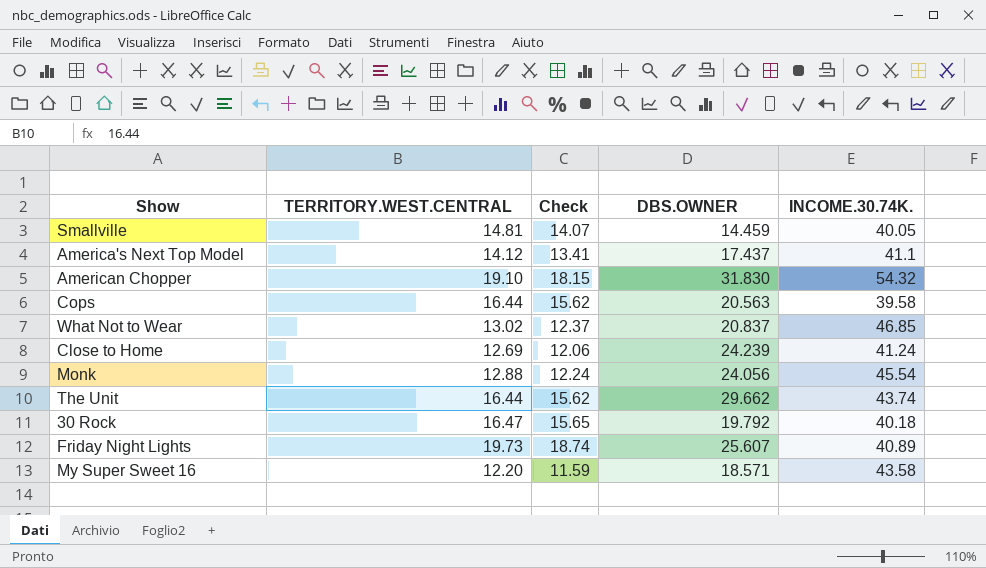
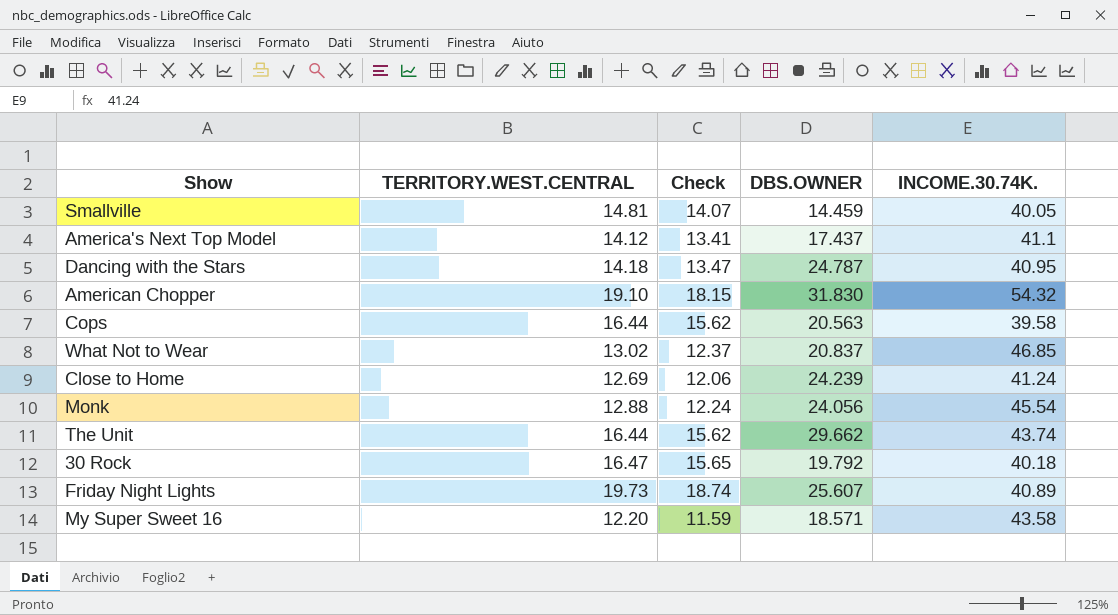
row Dancing with the Stars: none -> 14.18 | 13.47 | 24.787 | 40.95

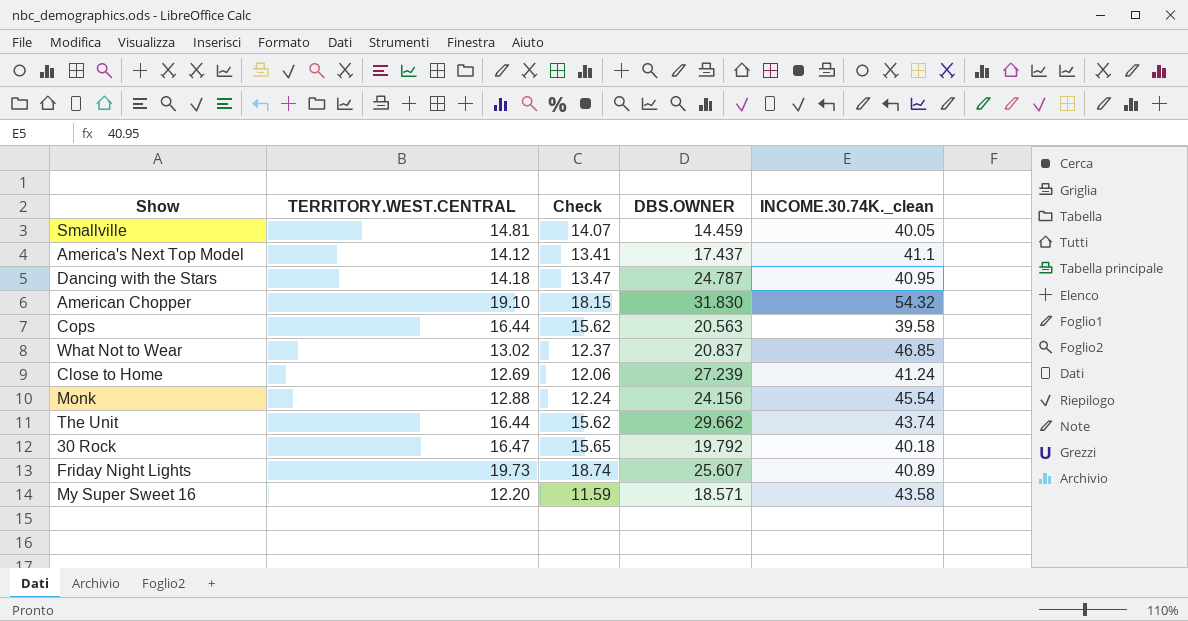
column name: INCOME.30.74K. -> INCOME.30.74K._clean
Close to Home | DBS.OWNER: 24.239 -> 27.239
Monk | DBS.OWNER: 24.056 -> 24.156

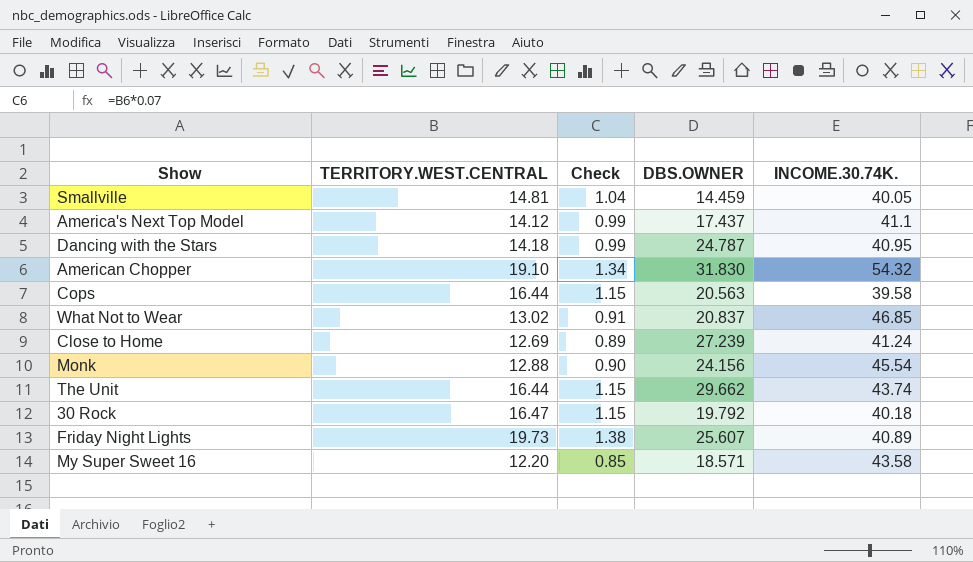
column Check | formula: [TERRITORY.WEST.CENTRAL] * 0.95 -> [TERRITORY.WEST.CENTRAL] * 0.07
column name: INCOME.30.74K._clean -> INCOME.30.74K.

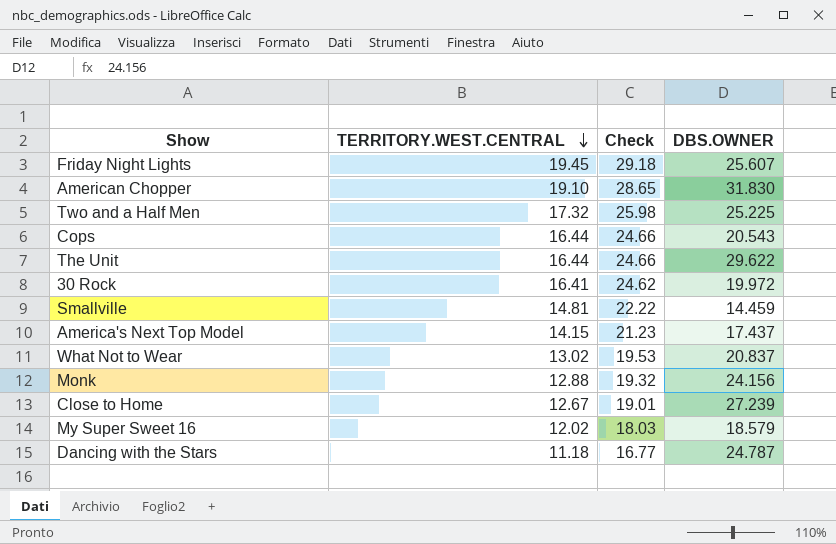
row order: none -> TERRITORY.WEST.CENTRAL descending
column INCOME.30.74K. | position: 5 -> none
column Check | formula: [TERRITORY.WEST.CENTRAL] * 0.07 -> [TERRITORY.WEST.CENTRAL] * 1.5
Friday Night Lights | TERRITORY.WEST.CENTRAL: 19.73 -> 19.45
row Two and a Half Men: none -> 17.32 | 25.98 | 25.225
Cops | DBS.OWNER: 20.563 -> 20.543
The Unit | DBS.OWNER: 29.662 -> 29.622
30 Rock | TERRITORY.WEST.CENTRAL: 16.47 -> 16.41
30 Rock | DBS.OWNER: 19.792 -> 19.972
America's Next Top Model | TERRITORY.WEST.CENTRAL: 14.12 -> 14.15
Close to Home | TERRITORY.WEST.CENTRAL: 12.69 -> 12.67
My Super Sweet 16 | TERRITORY.WEST.CENTRAL: 12.20 -> 12.02
My Super Sweet 16 | DBS.OWNER: 18.571 -> 18.579
Dancing with the Stars | TERRITORY.WEST.CENTRAL: 14.18 -> 11.18

